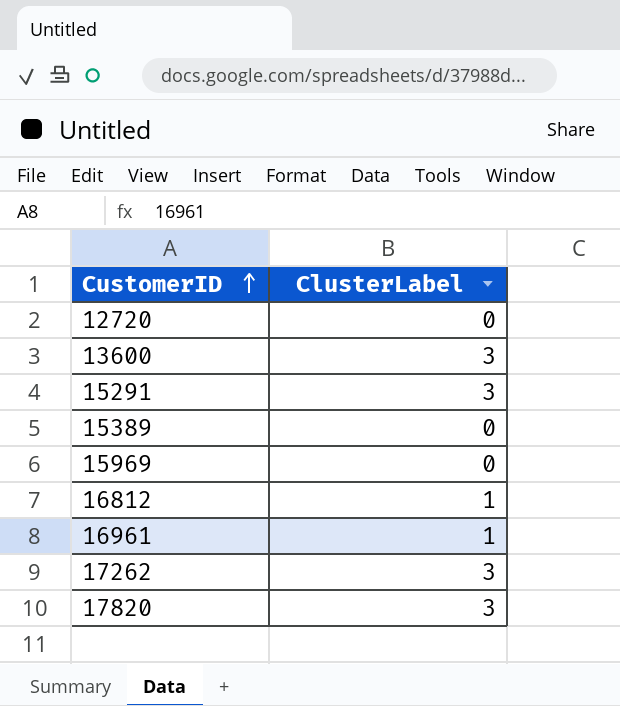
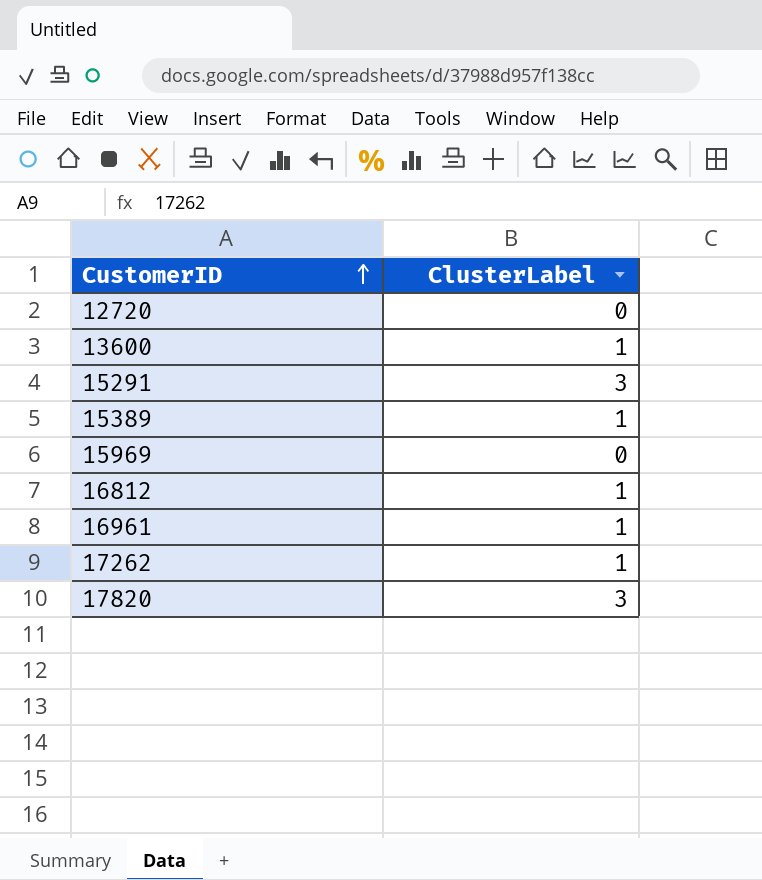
13600 | ClusterLabel: 3 -> 1
15389 | ClusterLabel: 0 -> 1
17262 | ClusterLabel: 3 -> 1

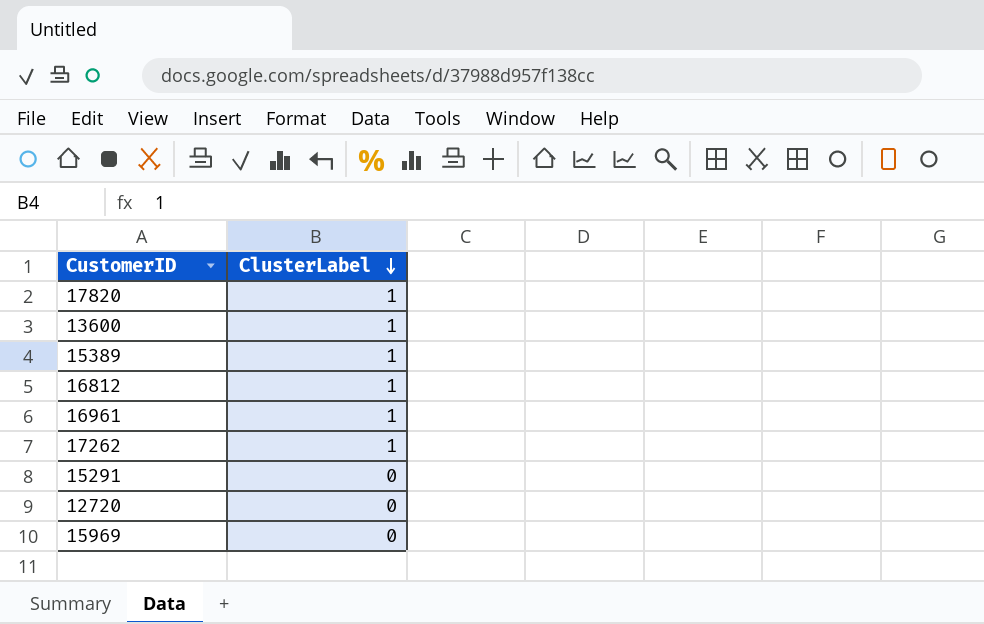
row order: CustomerID ascending -> ClusterLabel descending
17820 | ClusterLabel: 3 -> 1
15291 | ClusterLabel: 3 -> 0

